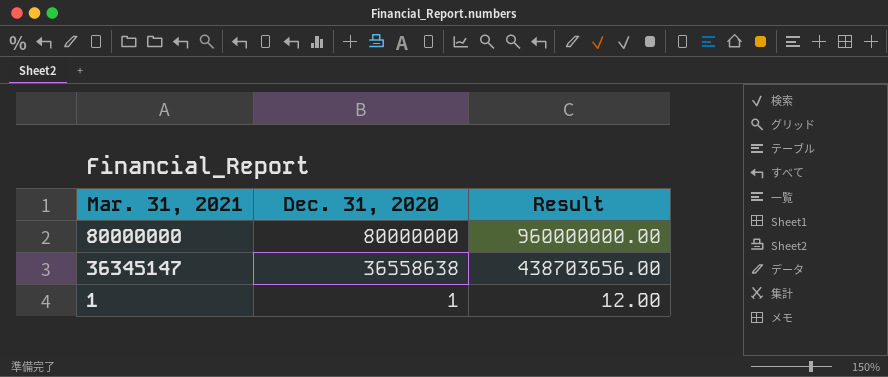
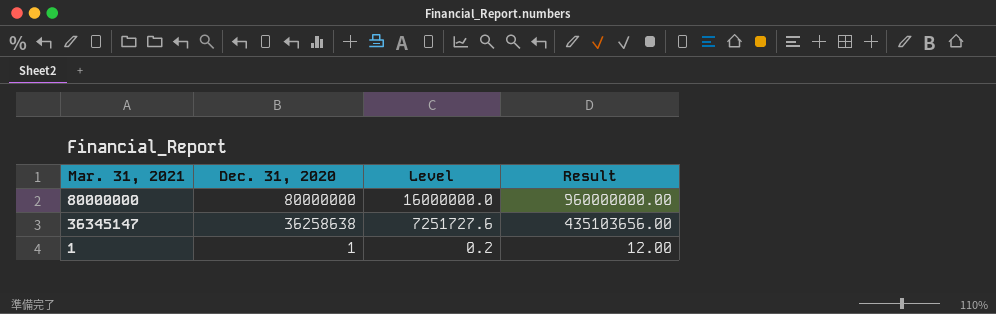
column Level | formula: none -> [Dec. 31, 2020] * 0.2
36345147 | Dec. 31, 2020: 36558638 -> 36258638
36345147 | Result: 438703656.00 -> 435103656.00

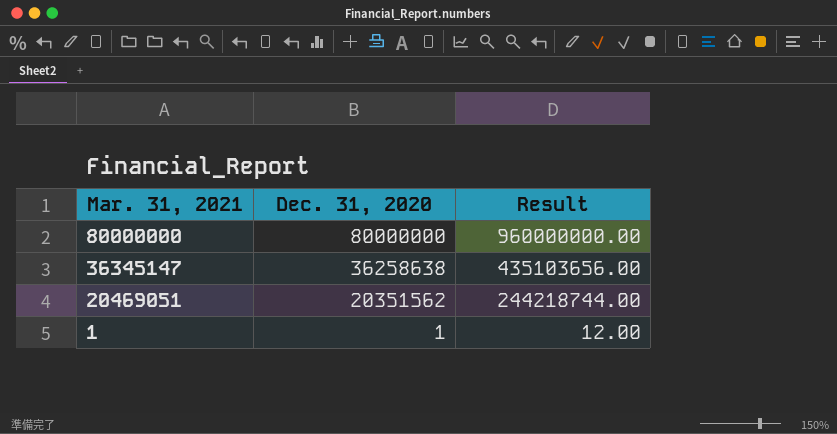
column Level | formula: [Dec. 31, 2020] * 0.2 -> none
row 20469051: none -> 20351562 | 244218744.00

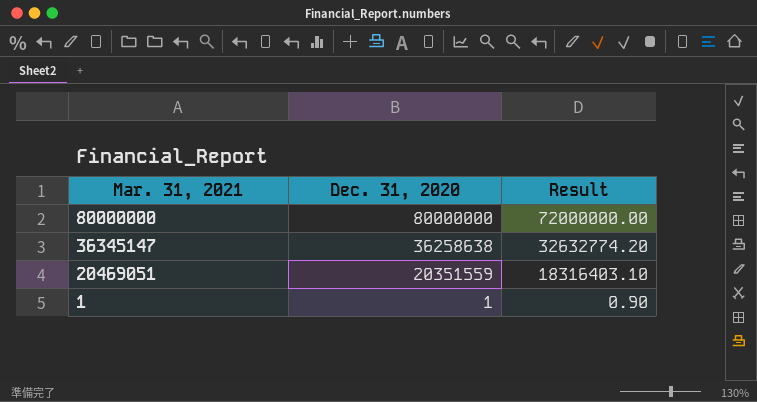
column Result | formula: [Dec. 31, 2020] * 12 -> [Dec. 31, 2020] * 0.9
20469051 | Dec. 31, 2020: 20351562 -> 20351559

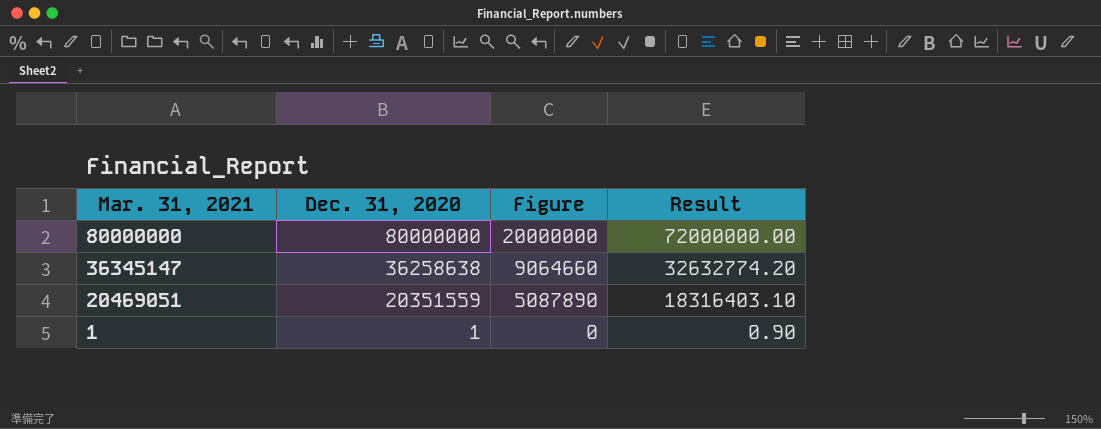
column Figure | formula: none -> [Dec. 31, 2020] * 0.25

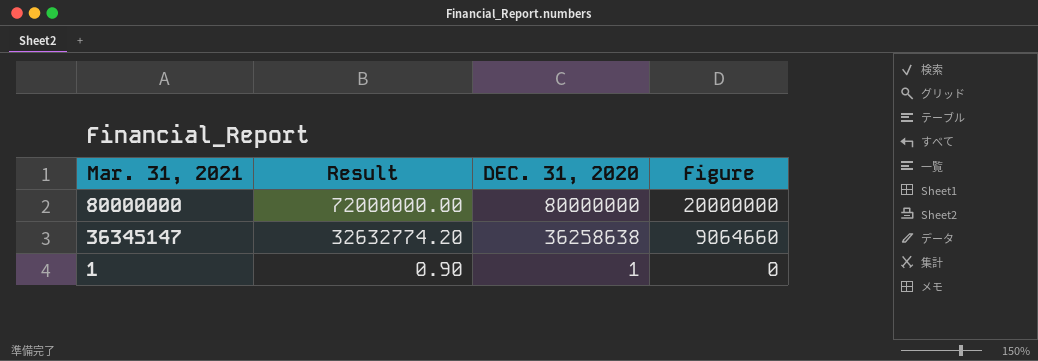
column Result | position: 4 -> 2
column name: Dec. 31, 2020 -> DEC. 31, 2020
row 20469051: 20351559 | 5087890 | 18316403.10 -> none

